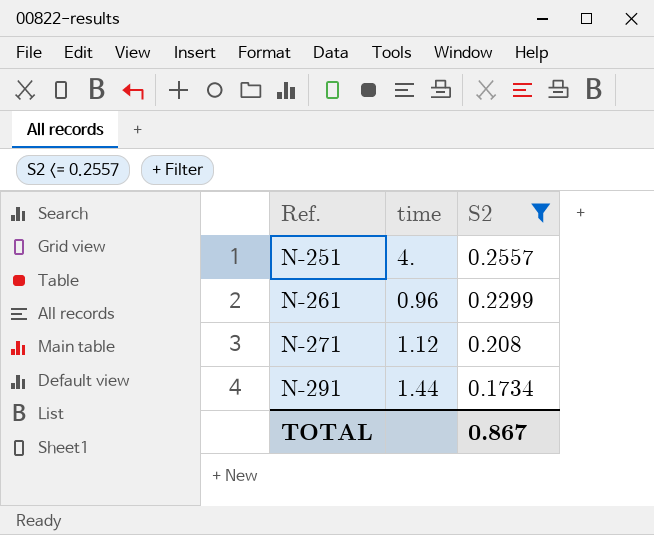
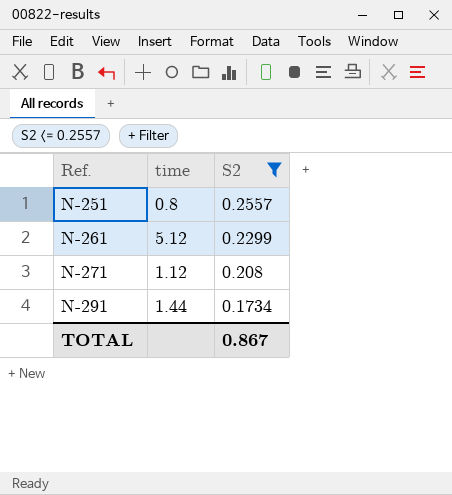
N-251 | time: 4. -> 0.8
N-261 | time: 0.96 -> 5.12

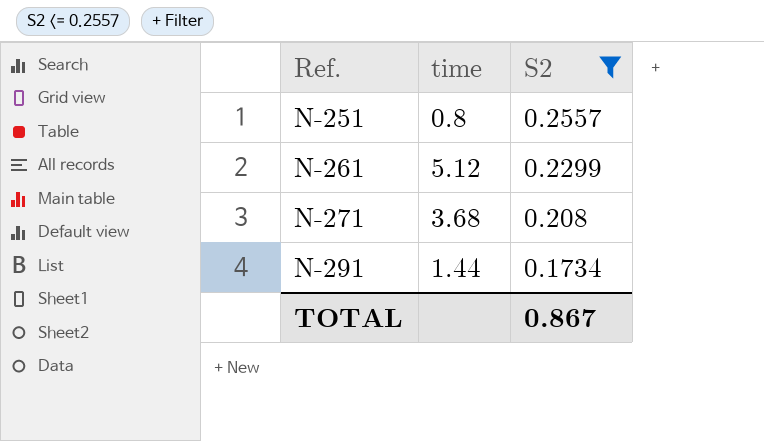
N-271 | time: 1.12 -> 3.68

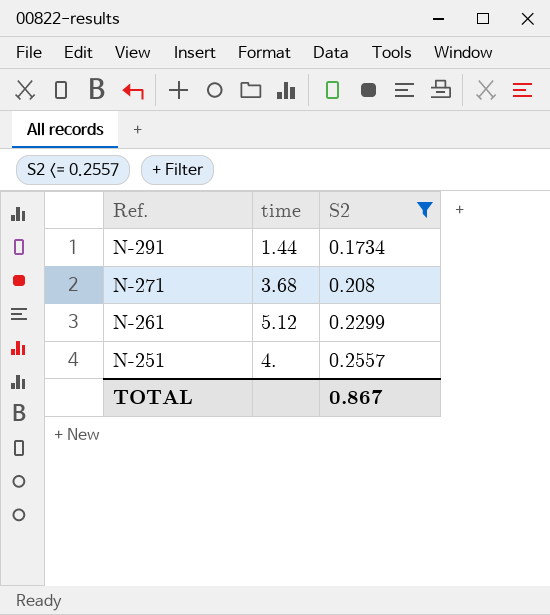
row order: Ref. ascending -> Ref. descending
N-251 | time: 0.8 -> 4.

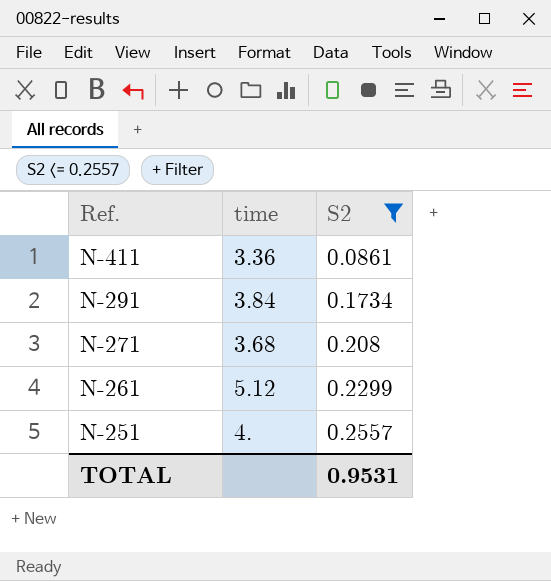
row N-411: none -> 3.36 | 0.0861
N-291 | time: 1.44 -> 3.84
TOTAL | S2: 0.867 -> 0.9531

